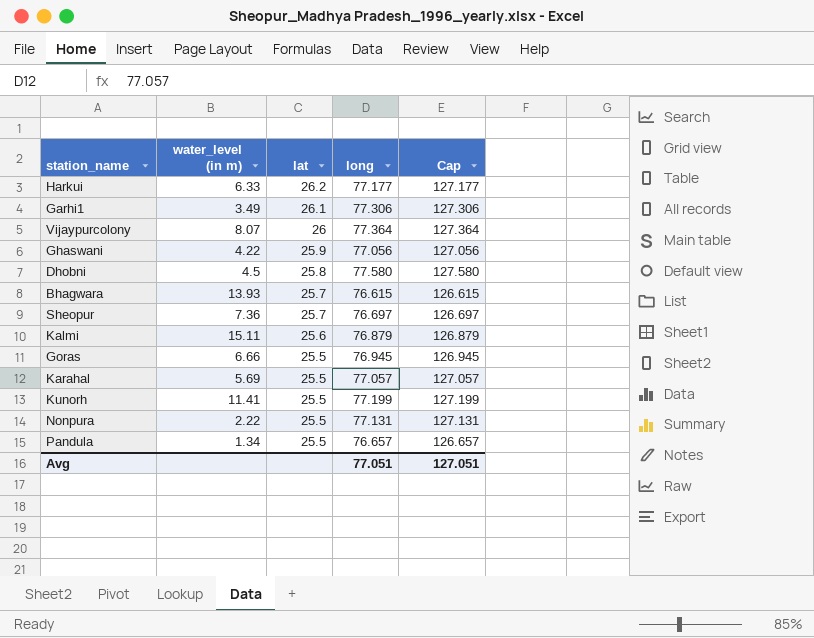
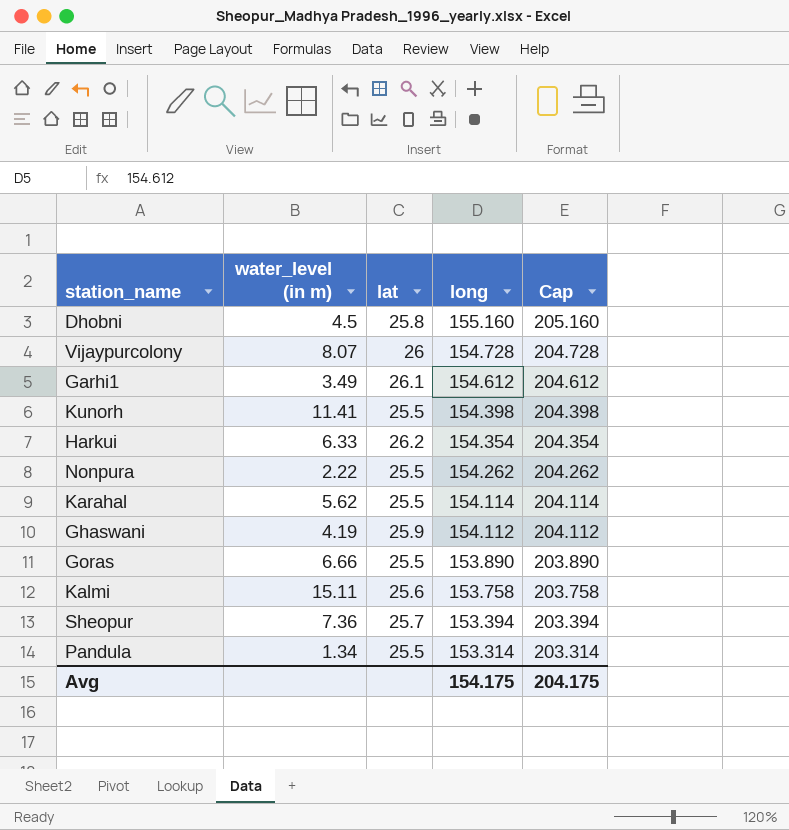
row order: lat descending -> long descending
row Bhagwara: 13.93 | 25.7 | 76.615 | 126.615 -> none
Dhobni | long: 77.580 -> 155.160
Dhobni | Cap: 127.580 -> 205.160
Vijaypurcolony | long: 77.364 -> 154.728
Vijaypurcolony | Cap: 127.364 -> 204.728
Garhi1 | long: 77.306 -> 154.612
Garhi1 | Cap: 127.306 -> 204.612
Kunorh | long: 77.199 -> 154.398
Kunorh | Cap: 127.199 -> 204.398
Harkui | long: 77.177 -> 154.354
Harkui | Cap: 127.177 -> 204.354
Nonpura | long: 77.131 -> 154.262
Nonpura | Cap: 127.131 -> 204.262
Karahal | water_level (in m): 5.69 -> 5.62
Karahal | long: 77.057 -> 154.114
Karahal | Cap: 127.057 -> 204.114
Ghaswani | water_level (in m): 4.22 -> 4.19
Ghaswani | long: 77.056 -> 154.112
Ghaswani | Cap: 127.056 -> 204.112
Goras | long: 76.945 -> 153.890
Goras | Cap: 126.945 -> 203.890
Kalmi | long: 76.879 -> 153.758
Kalmi | Cap: 126.879 -> 203.758
Sheopur | long: 76.697 -> 153.394
Sheopur | Cap: 126.697 -> 203.394
Pandula | long: 76.657 -> 153.314
Pandula | Cap: 126.657 -> 203.314
Avg | long: 77.051 -> 154.175
Avg | Cap: 127.051 -> 204.175

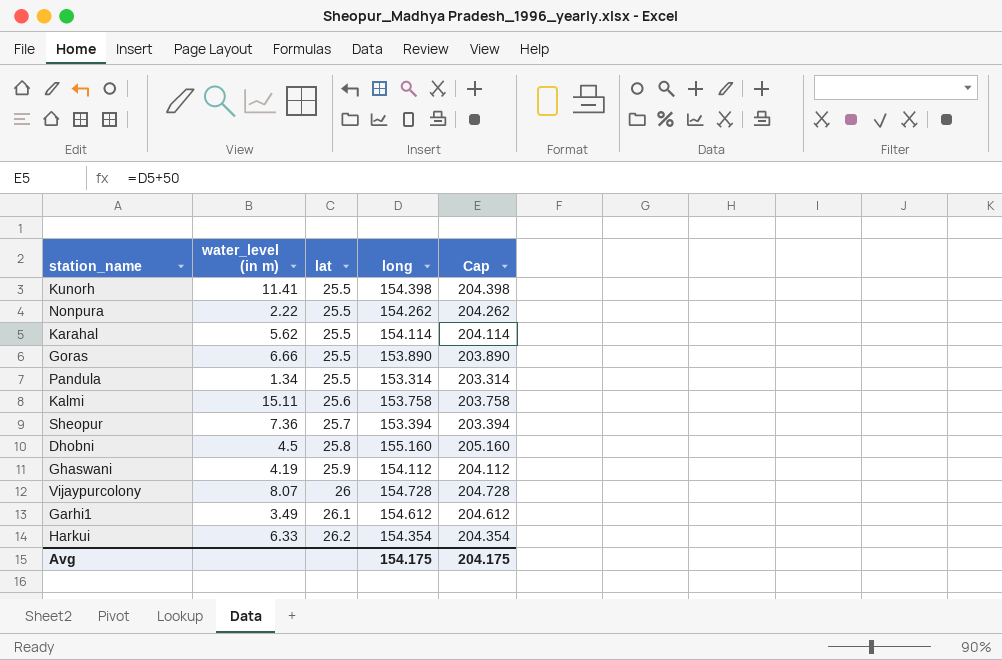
row order: long descending -> lat ascending

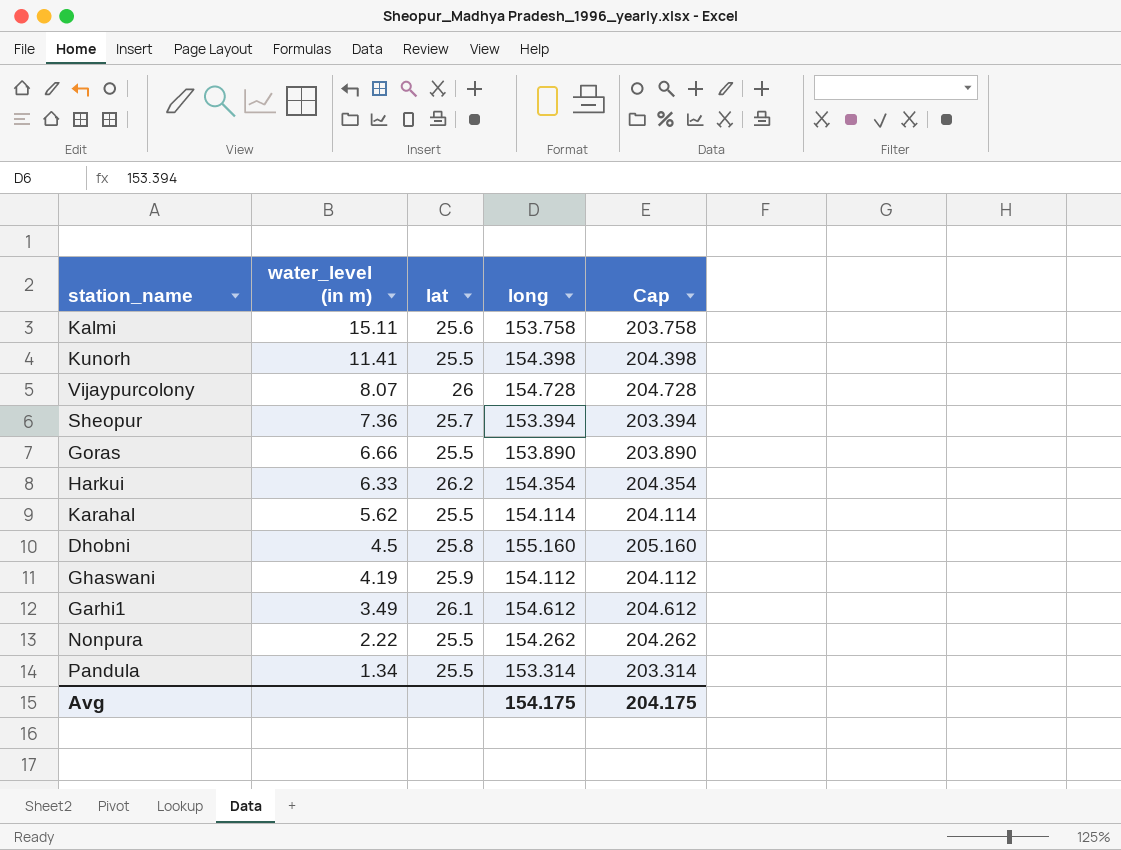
row order: lat ascending -> water_level (in m) descending

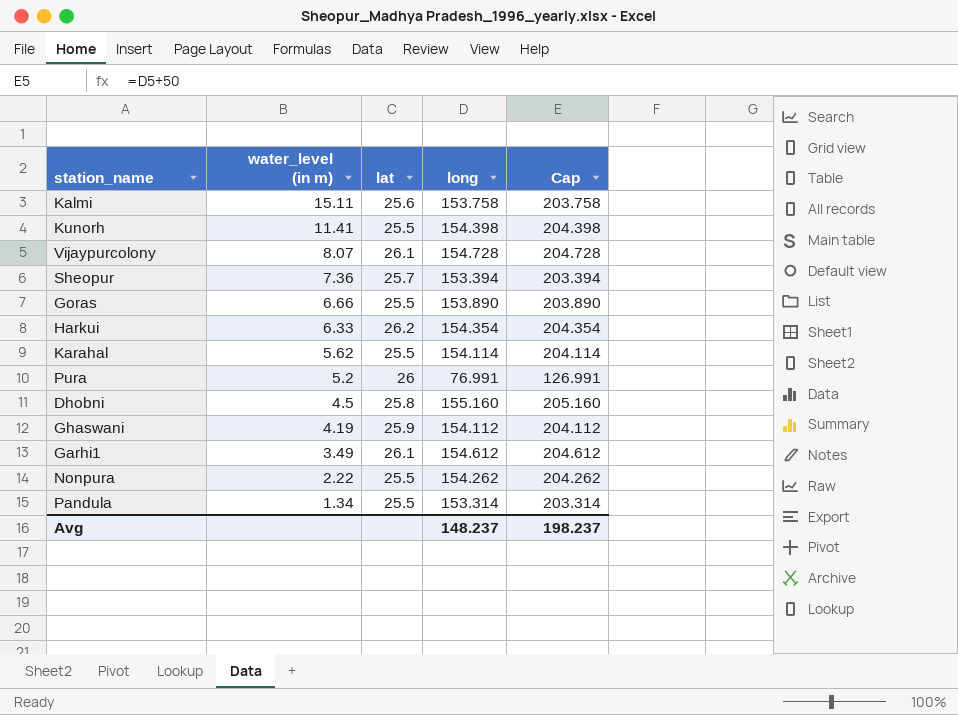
Vijaypurcolony | lat: 26 -> 26.1
row Pura: none -> 5.2 | 26 | 76.991 | 126.991
Avg | long: 154.175 -> 148.237
Avg | Cap: 204.175 -> 198.237

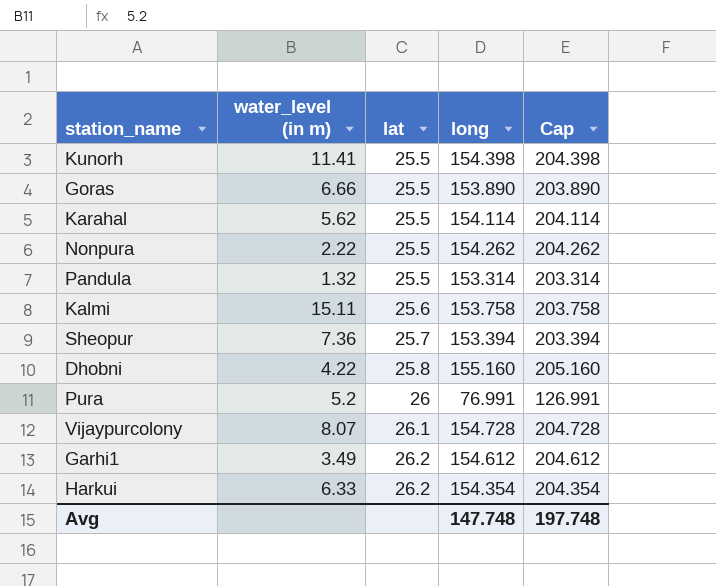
row order: water_level (in m) descending -> lat ascending
row Ghaswani: 4.19 | 25.9 | 154.112 | 204.112 -> none
Pandula | water_level (in m): 1.34 -> 1.32
Dhobni | water_level (in m): 4.5 -> 4.22
Garhi1 | lat: 26.1 -> 26.2
Avg | long: 148.237 -> 147.748
Avg | Cap: 198.237 -> 197.748

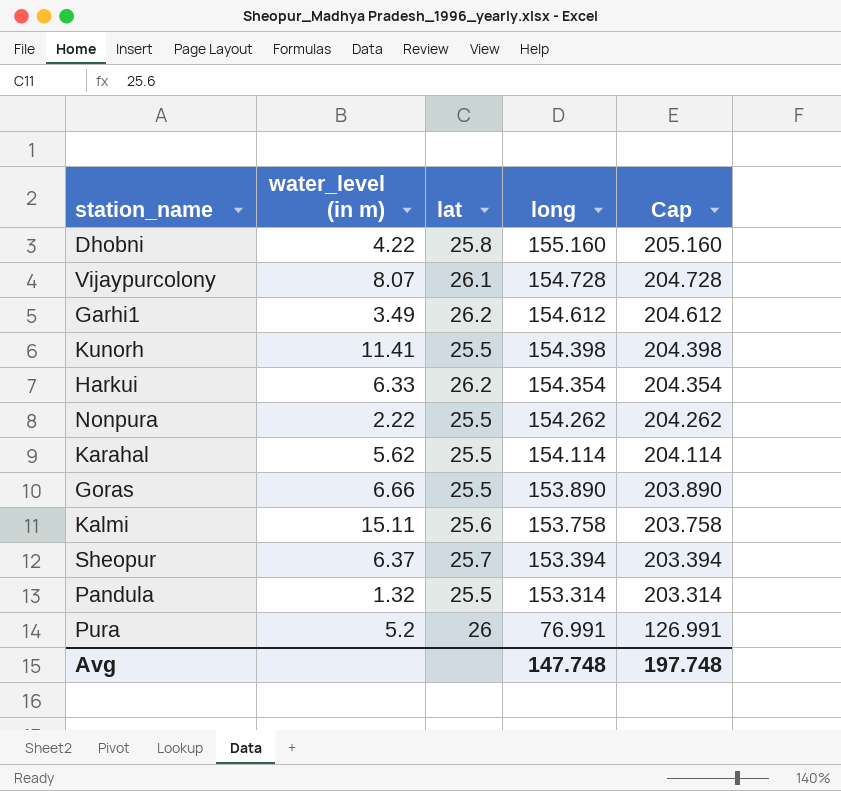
row order: lat ascending -> long descending
Sheopur | water_level (in m): 7.36 -> 6.37

